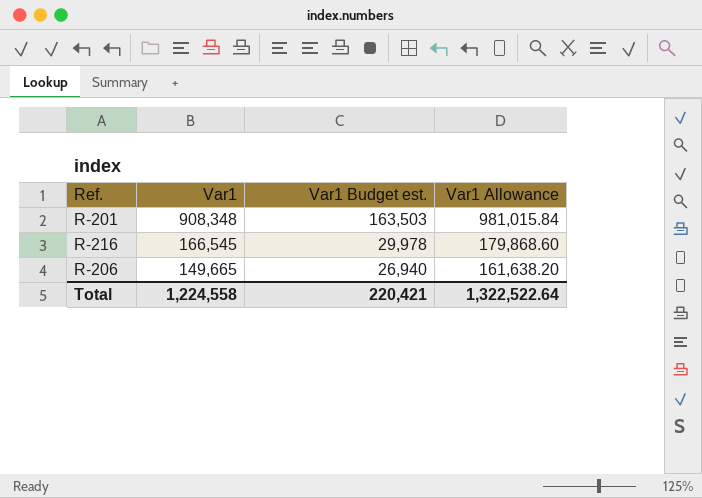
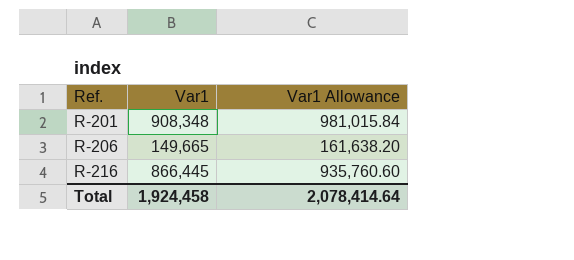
row order: Var1 descending -> Ref. ascending
column Var1 Budget est. | formula: [Var1] * 0.18 -> none
R-216 | Var1: 166,545 -> 866,445
R-216 | Var1 Allowance: 179,868.60 -> 935,760.60
Total | Var1: 1,224,558 -> 1,924,458
Total | Var1 Allowance: 1,322,522.64 -> 2,078,414.64

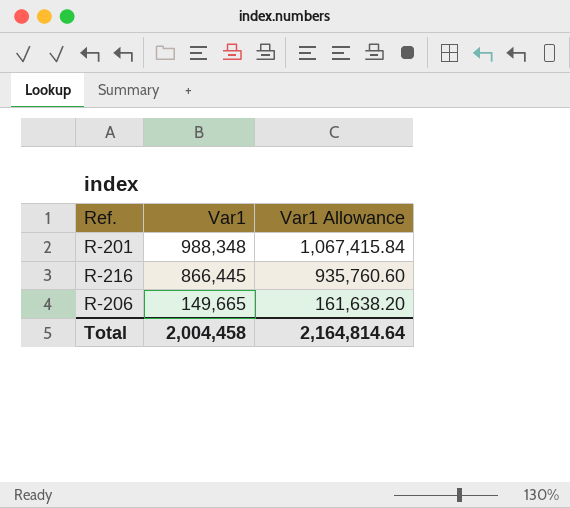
row order: Ref. ascending -> Var1 descending
R-201 | Var1: 908,348 -> 988,348
R-201 | Var1 Allowance: 981,015.84 -> 1,067,415.84
Total | Var1: 1,924,458 -> 2,004,458
Total | Var1 Allowance: 2,078,414.64 -> 2,164,814.64

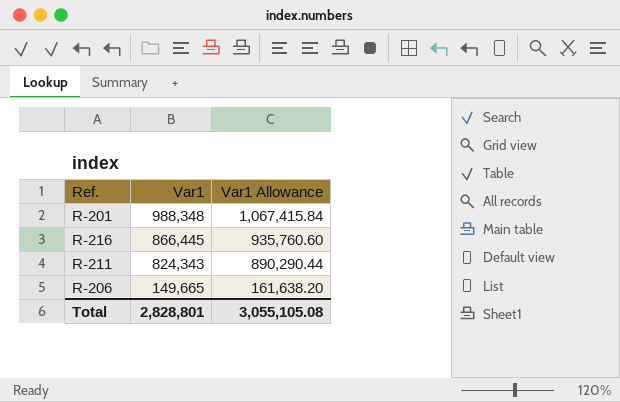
row R-211: none -> 824,343 | 890,290.44
Total | Var1: 2,004,458 -> 2,828,801
Total | Var1 Allowance: 2,164,814.64 -> 3,055,105.08

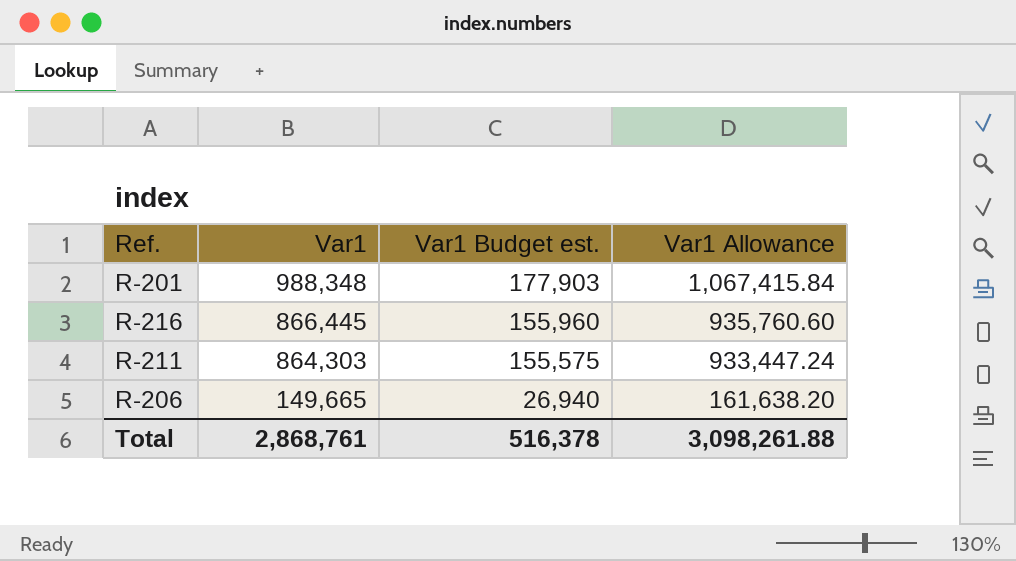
column Var1 Budget est. | formula: none -> [Var1] * 0.18
R-211 | Var1: 824,343 -> 864,303
R-211 | Var1 Allowance: 890,290.44 -> 933,447.24
Total | Var1: 2,828,801 -> 2,868,761
Total | Var1 Allowance: 3,055,105.08 -> 3,098,261.88

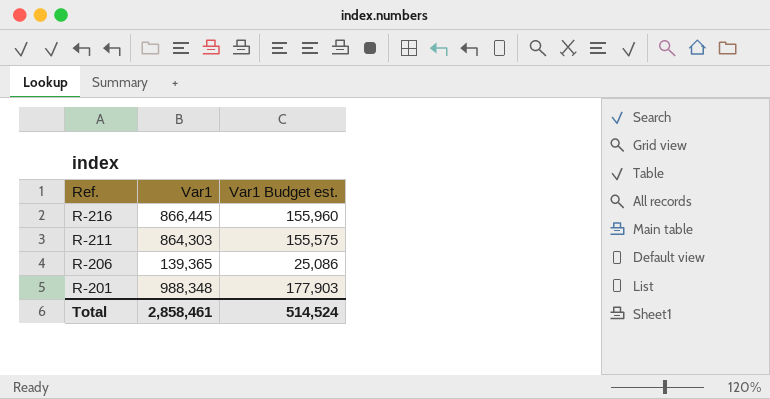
row order: Var1 descending -> Ref. descending
column Var1 Allowance | formula: [Var1] * 1.08 -> none
R-206 | Var1: 149,665 -> 139,365
R-206 | Var1 Budget est.: 26,940 -> 25,086
Total | Var1: 2,868,761 -> 2,858,461
Total | Var1 Budget est.: 516,378 -> 514,524

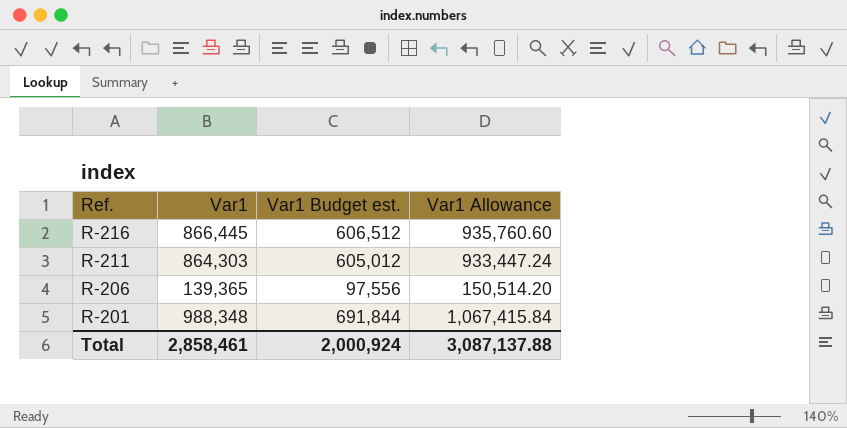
column Var1 Budget est. | formula: [Var1] * 0.18 -> [Var1] * 0.7
column Var1 Allowance | formula: none -> [Var1] * 1.08
Total | Var1 Budget est.: 514,524 -> 2,000,924

